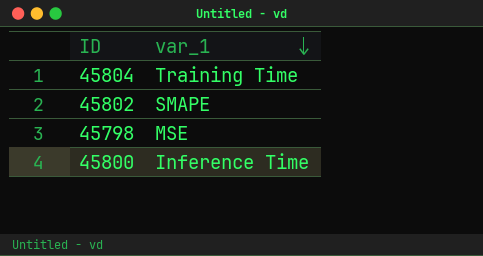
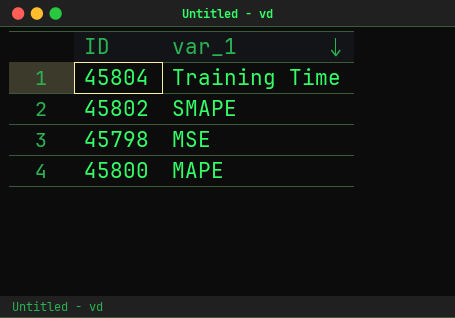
45800 | var_1: Inference Time -> MAPE

